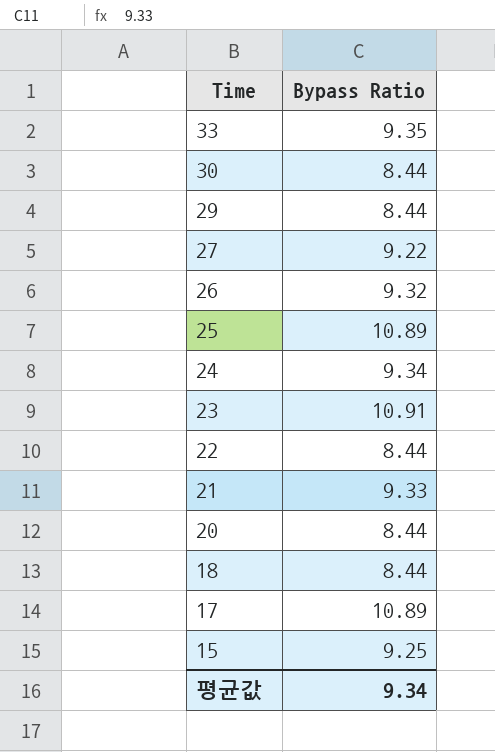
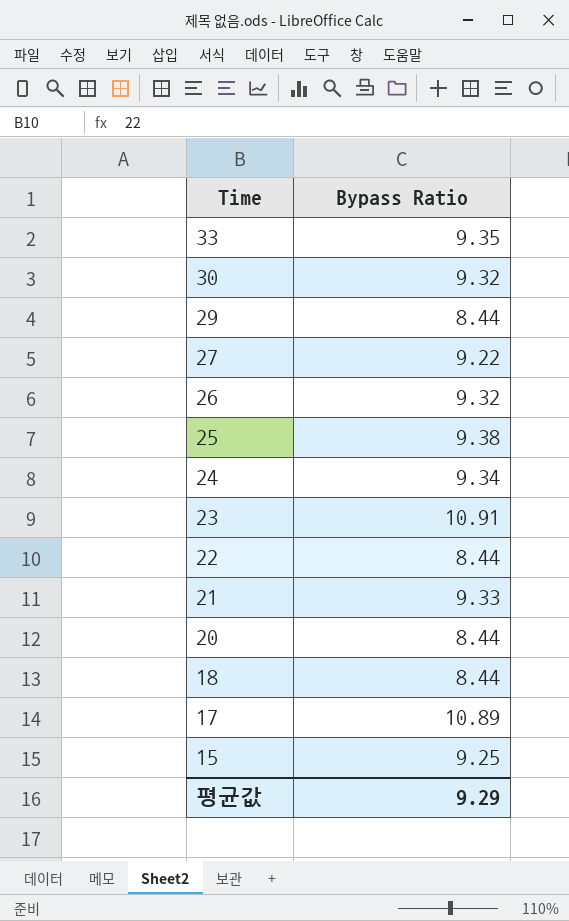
30 | Bypass Ratio: 8.44 -> 9.32
25 | Bypass Ratio: 10.89 -> 9.38
평균값 | Bypass Ratio: 9.34 -> 9.29

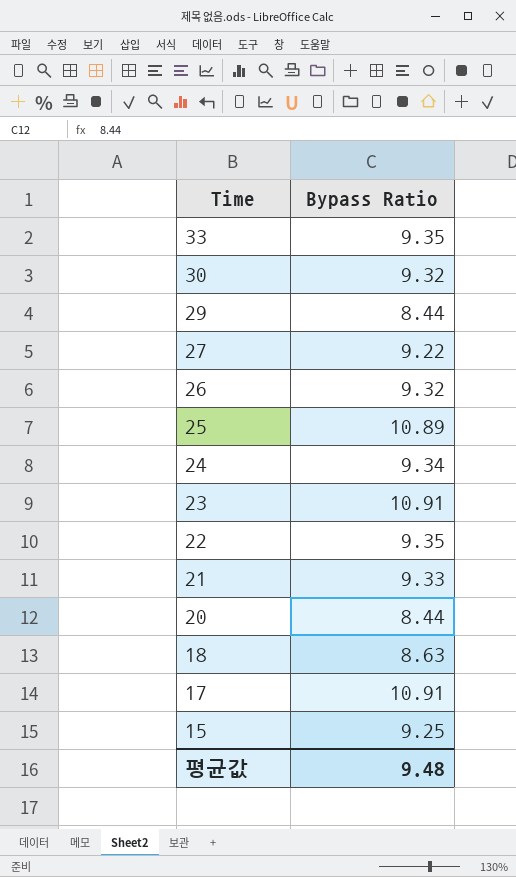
25 | Bypass Ratio: 9.38 -> 10.89
22 | Bypass Ratio: 8.44 -> 9.35
18 | Bypass Ratio: 8.44 -> 8.63
17 | Bypass Ratio: 10.89 -> 10.91
평균값 | Bypass Ratio: 9.29 -> 9.48

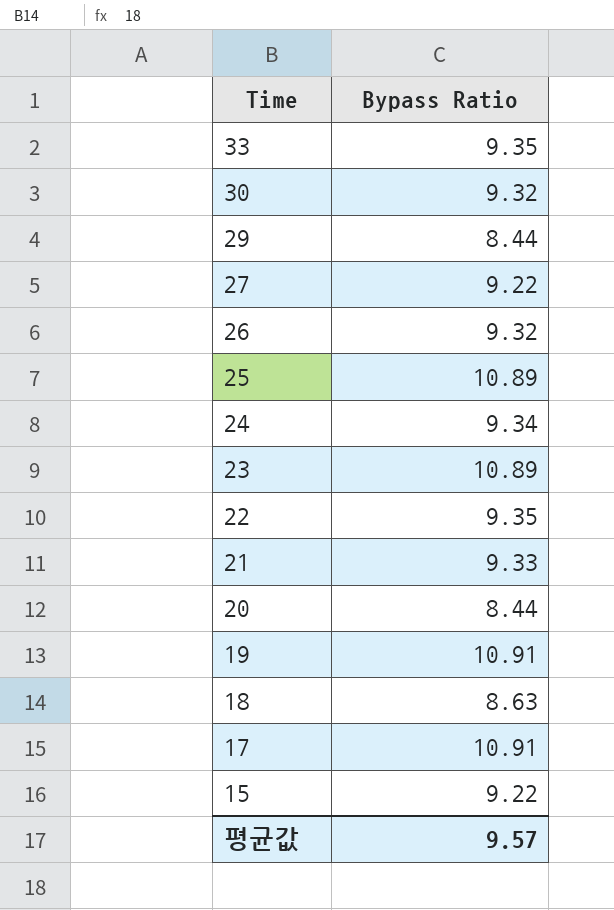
23 | Bypass Ratio: 10.91 -> 10.89
row 19: none -> 10.91
15 | Bypass Ratio: 9.25 -> 9.22
평균값 | Bypass Ratio: 9.48 -> 9.57

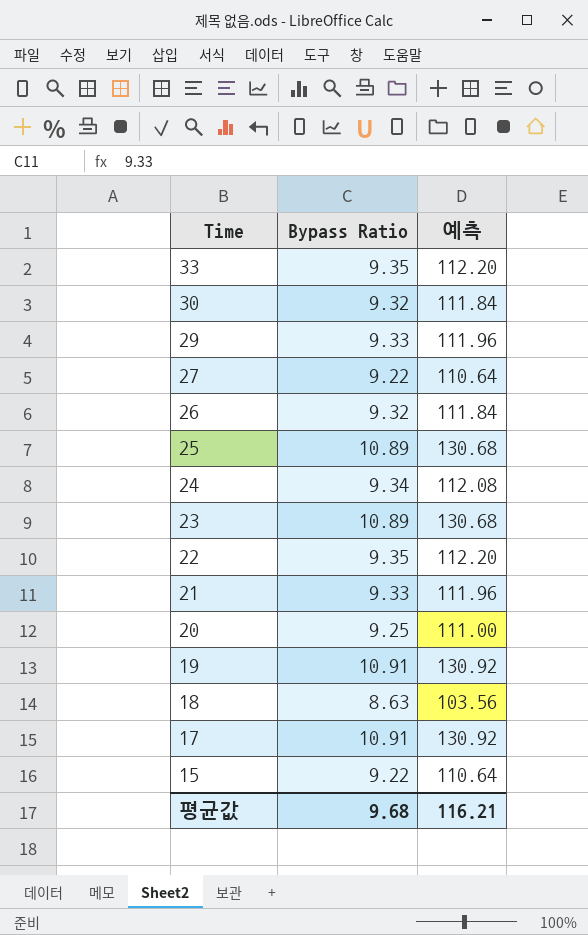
column 예측 | formula: none -> [Bypass Ratio] * 12
29 | Bypass Ratio: 8.44 -> 9.33
20 | Bypass Ratio: 8.44 -> 9.25
평균값 | Bypass Ratio: 9.57 -> 9.68

